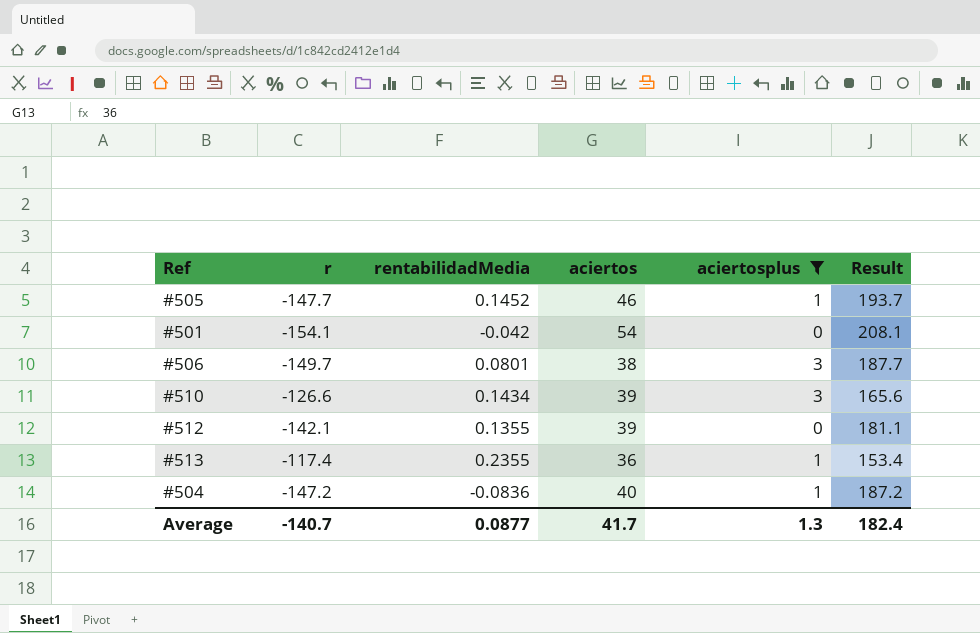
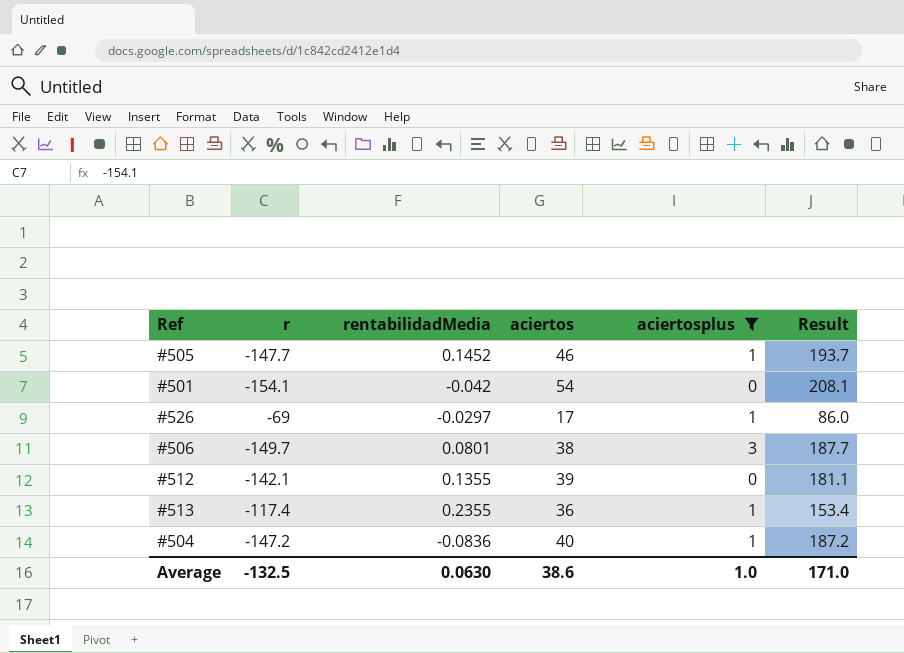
row #510: -126.6 | 0.1434 | 39 | 3 | 165.6 -> none
row #526: none -> -69 | -0.0297 | 17 | 1 | 86.0
Average | r: -140.7 -> -132.5
Average | rentabilidadMedia: 0.0877 -> 0.0630
Average | aciertos: 41.7 -> 38.6
Average | aciertosplus: 1.3 -> 1.0
Average | Result: 182.4 -> 171.0

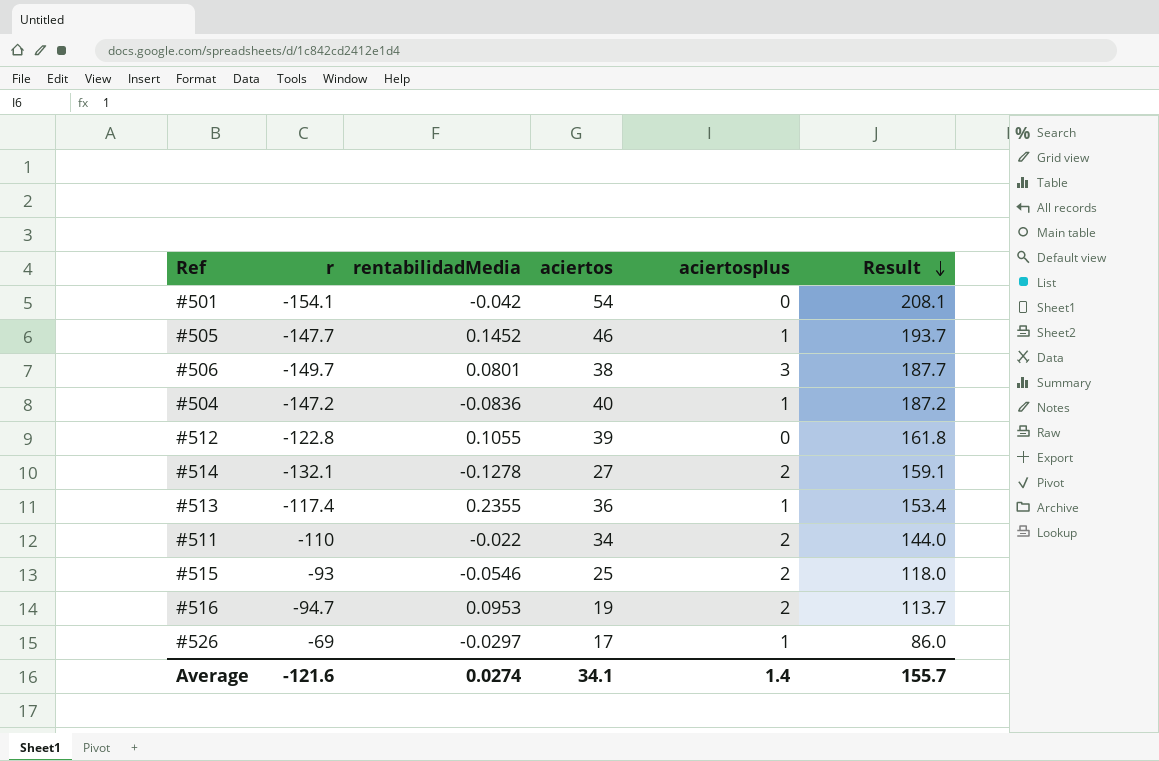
filter: aciertosplus != 2 -> none
row order: none -> Result descending
#512 | r: -142.1 -> -122.8
#512 | rentabilidadMedia: 0.1355 -> 0.1055
#512 | Result: 181.1 -> 161.8
Average | r: -132.5 -> -121.6
Average | rentabilidadMedia: 0.0630 -> 0.0274
Average | aciertos: 38.6 -> 34.1
Average | aciertosplus: 1.0 -> 1.4
Average | Result: 171.0 -> 155.7

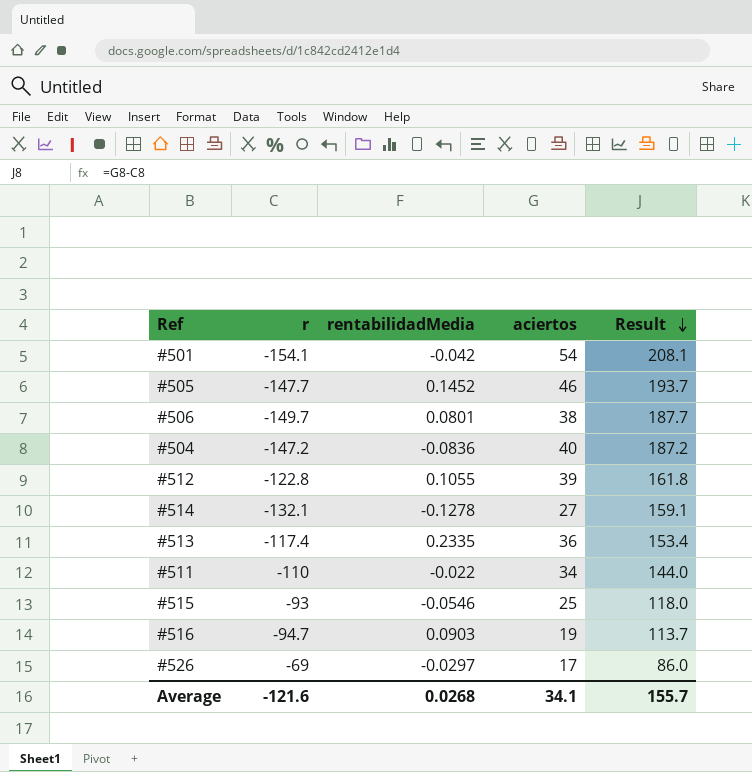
column aciertosplus | position: 5 -> none
#513 | rentabilidadMedia: 0.2355 -> 0.2335
#516 | rentabilidadMedia: 0.0953 -> 0.0903
Average | rentabilidadMedia: 0.0274 -> 0.0268

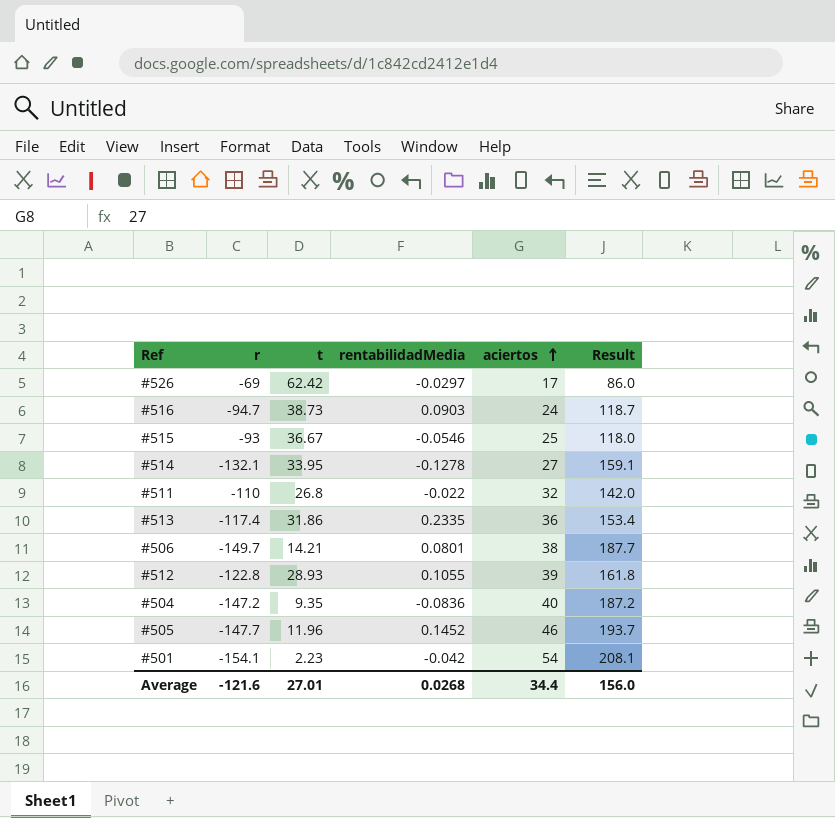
row order: Result descending -> aciertos ascending
column t | position: none -> 3
#516 | aciertos: 19 -> 24
#516 | Result: 113.7 -> 118.7
#511 | aciertos: 34 -> 32
#511 | Result: 144.0 -> 142.0
Average | aciertos: 34.1 -> 34.4
Average | Result: 155.7 -> 156.0

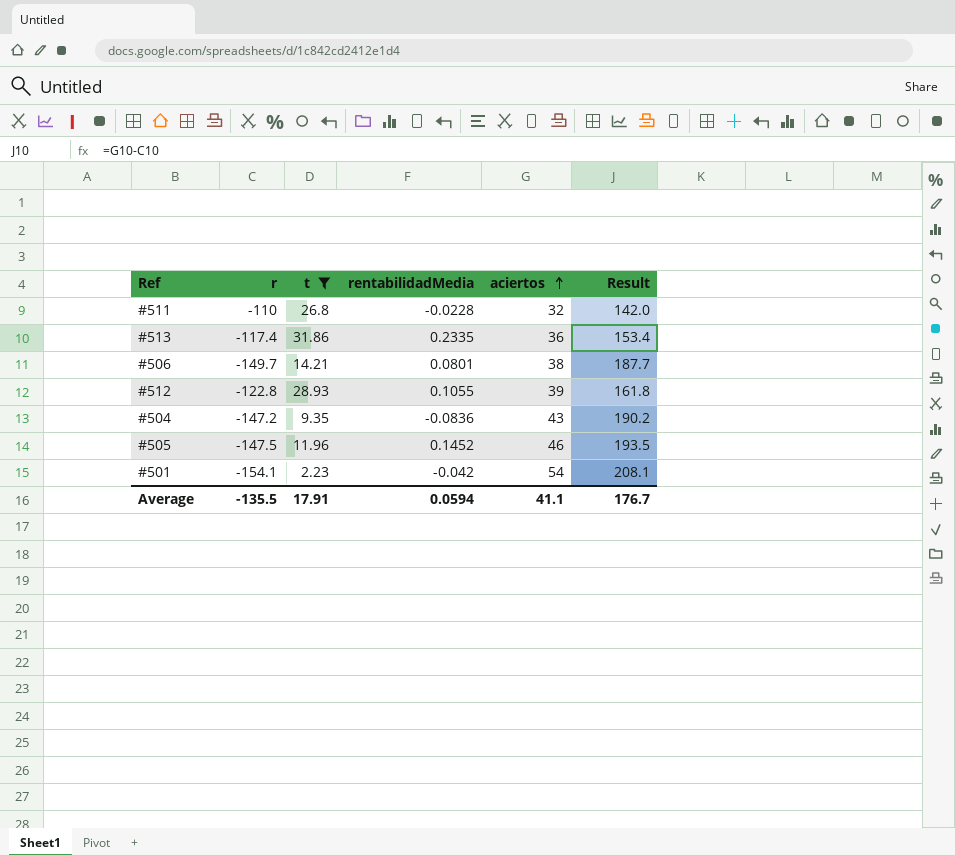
filter: none -> t <= 31.86
#511 | rentabilidadMedia: -0.022 -> -0.0228
#504 | aciertos: 40 -> 43
#504 | Result: 187.2 -> 190.2
#505 | r: -147.7 -> -147.5
#505 | Result: 193.7 -> 193.5
Average | r: -121.6 -> -135.5
Average | t: 27.01 -> 17.91
Average | rentabilidadMedia: 0.0268 -> 0.0594
Average | aciertos: 34.4 -> 41.1
Average | Result: 156.0 -> 176.7

